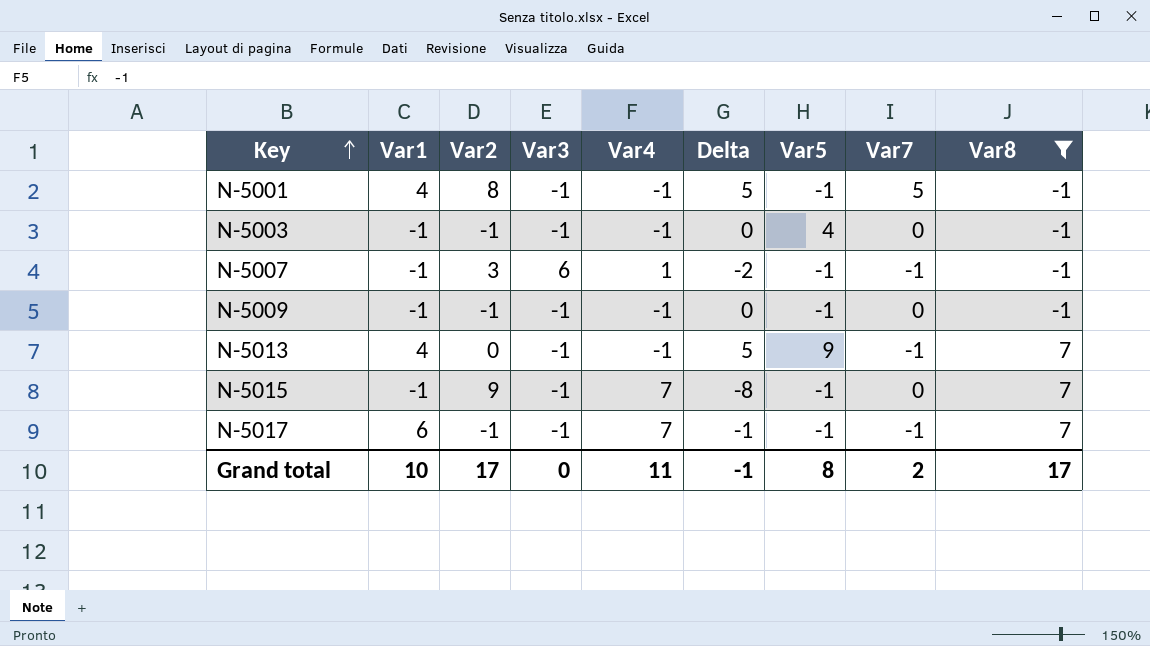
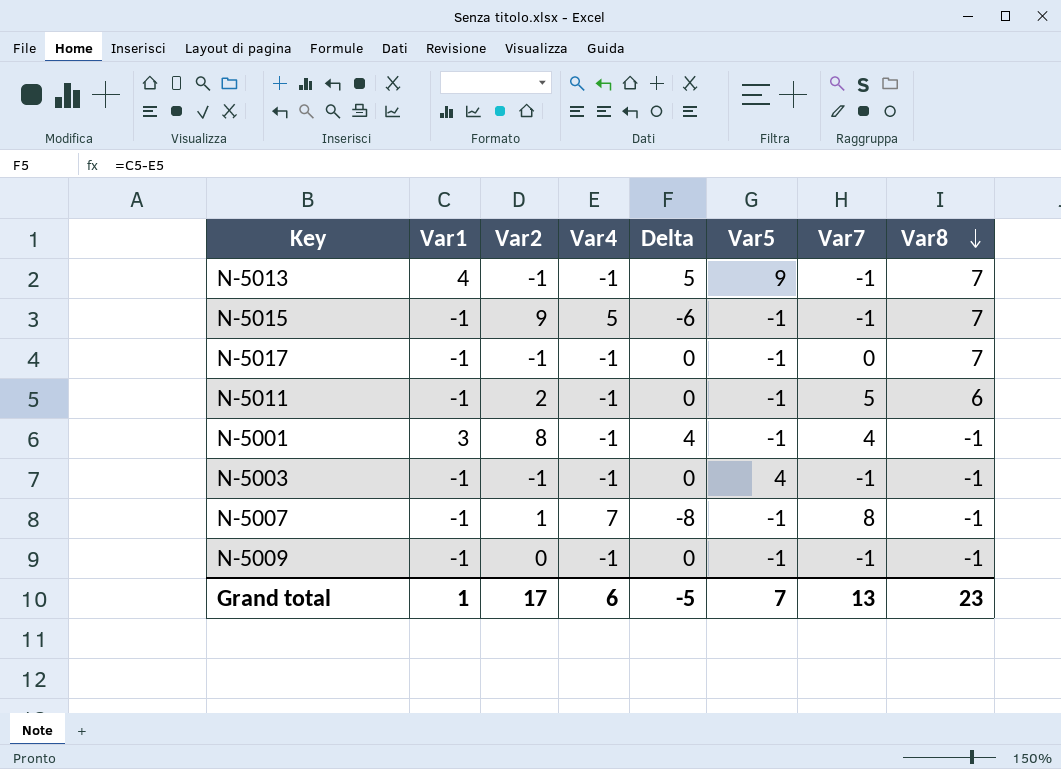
filter: Var8 != 6 -> none
row order: Key ascending -> Var8 descending
column Var3 | position: 4 -> none
N-5013 | Var2: 0 -> -1
N-5015 | Var4: 7 -> 5
N-5015 | Delta: -8 -> -6
N-5015 | Var7: 0 -> -1
N-5017 | Var1: 6 -> -1
N-5017 | Var4: 7 -> -1
N-5017 | Delta: -1 -> 0
N-5017 | Var7: -1 -> 0
N-5001 | Var1: 4 -> 3
N-5001 | Delta: 5 -> 4
N-5001 | Var7: 5 -> 4
N-5003 | Var7: 0 -> -1
N-5007 | Var2: 3 -> 1
N-5007 | Var4: 1 -> 7
N-5007 | Delta: -2 -> -8
N-5007 | Var7: -1 -> 8
N-5009 | Var2: -1 -> 0
N-5009 | Var7: 0 -> -1
Grand total | Var1: 10 -> 1
Grand total | Var4: 11 -> 6
Grand total | Delta: -1 -> -5
Grand total | Var5: 8 -> 7
Grand total | Var7: 2 -> 13
Grand total | Var8: 17 -> 23

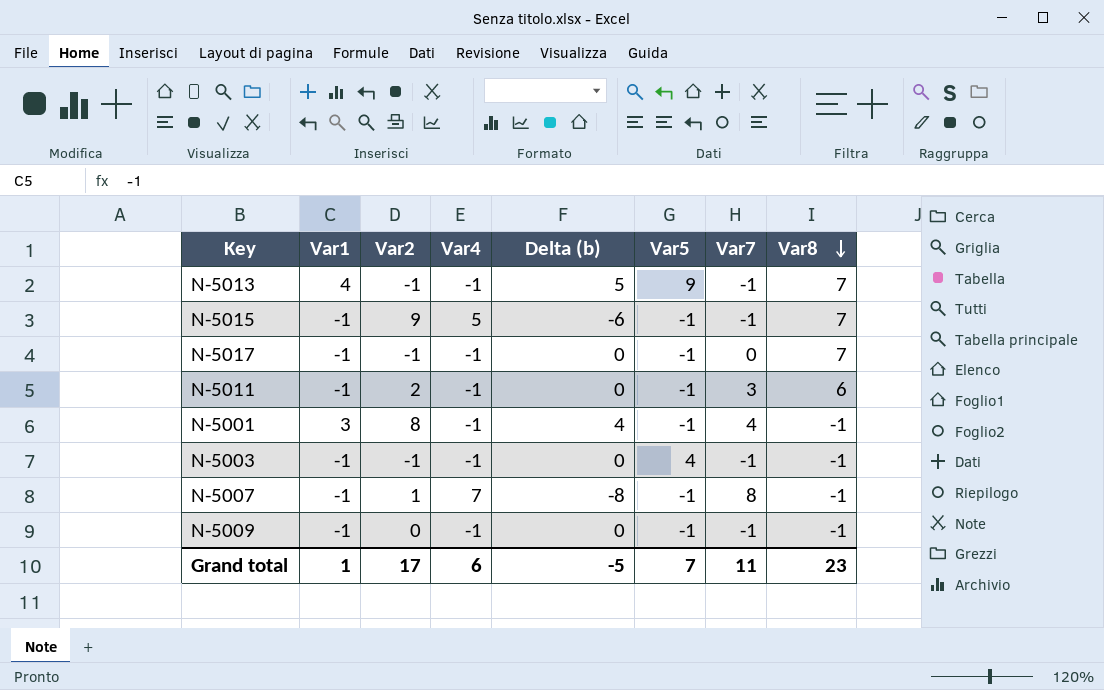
column name: Delta -> Delta (b)
N-5011 | Var7: 5 -> 3
Grand total | Var7: 13 -> 11

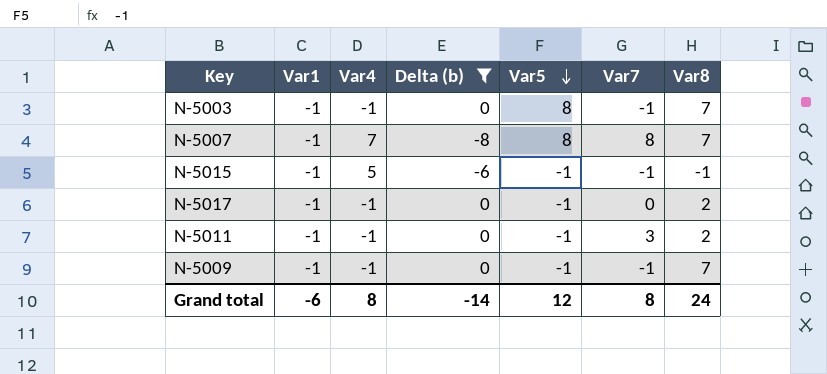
filter: none -> Delta (b) <= 0
row order: Var8 descending -> Var5 descending
column Var2 | position: 3 -> none
N-5003 | Var5: 4 -> 8
N-5003 | Var8: -1 -> 7
N-5007 | Var5: -1 -> 8
N-5007 | Var8: -1 -> 7
N-5015 | Var8: 7 -> -1
N-5017 | Var8: 7 -> 2
N-5011 | Var8: 6 -> 2
N-5009 | Var8: -1 -> 7
Grand total | Var1: 1 -> -6
Grand total | Var4: 6 -> 8
Grand total | Delta (b): -5 -> -14
Grand total | Var5: 7 -> 12
Grand total | Var7: 11 -> 8
Grand total | Var8: 23 -> 24

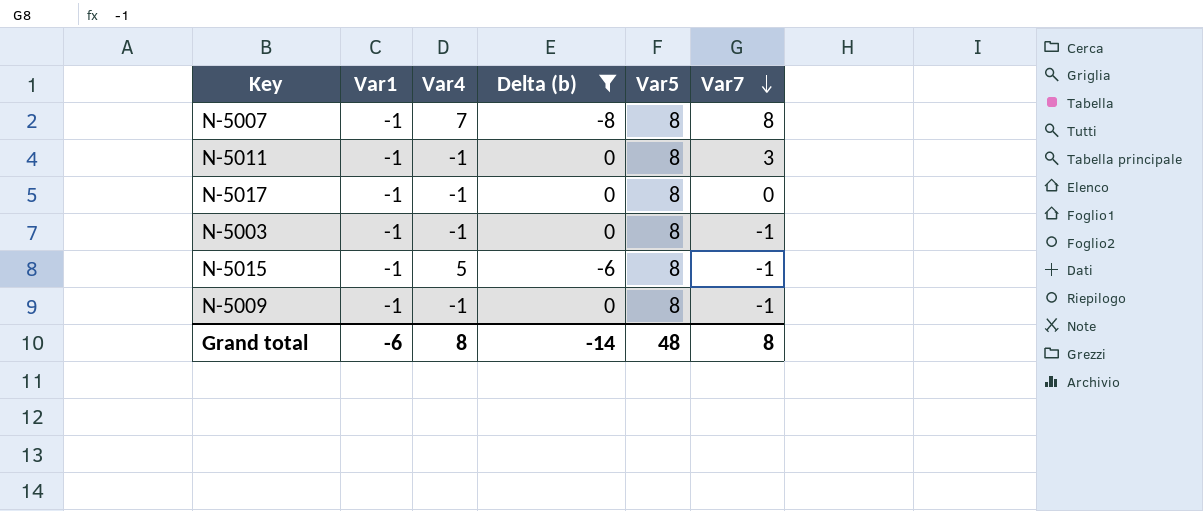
row order: Var5 descending -> Var7 descending
column Var8 | position: 7 -> none
N-5011 | Var5: -1 -> 8
N-5017 | Var5: -1 -> 8
N-5015 | Var5: -1 -> 8
N-5009 | Var5: -1 -> 8
Grand total | Var5: 12 -> 48

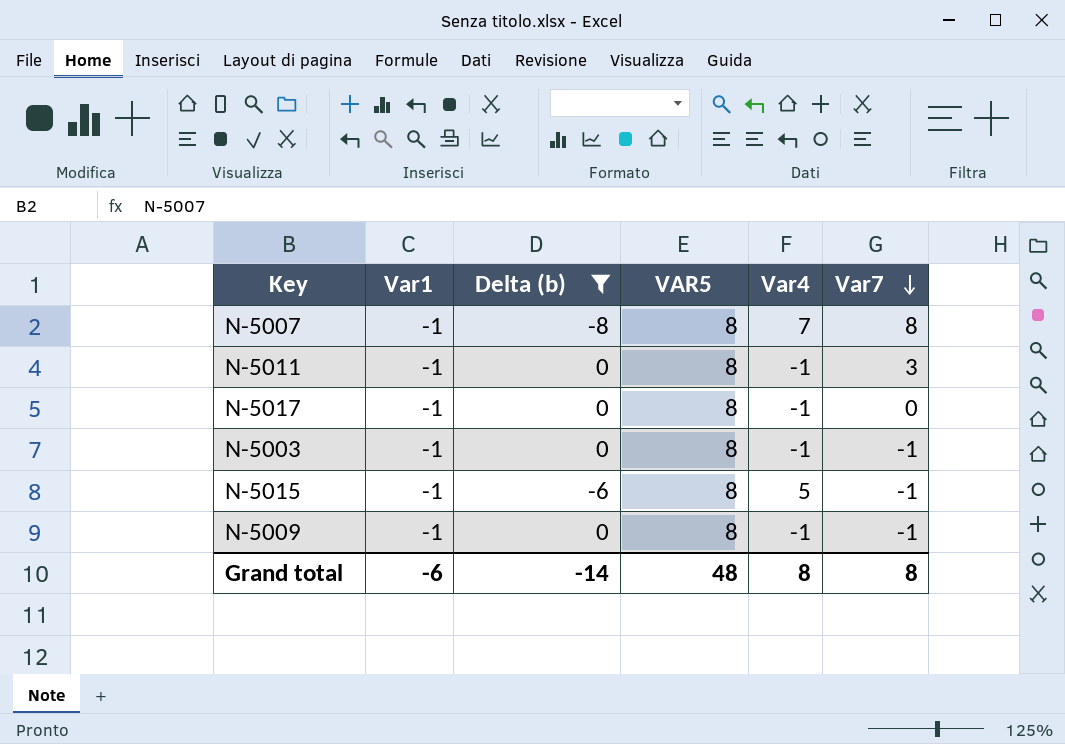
column name: Var5 -> VAR5
column Var4 | position: 3 -> 5

